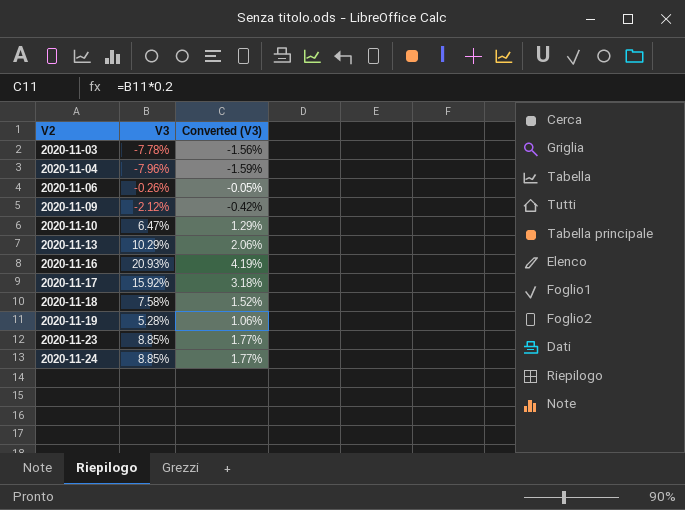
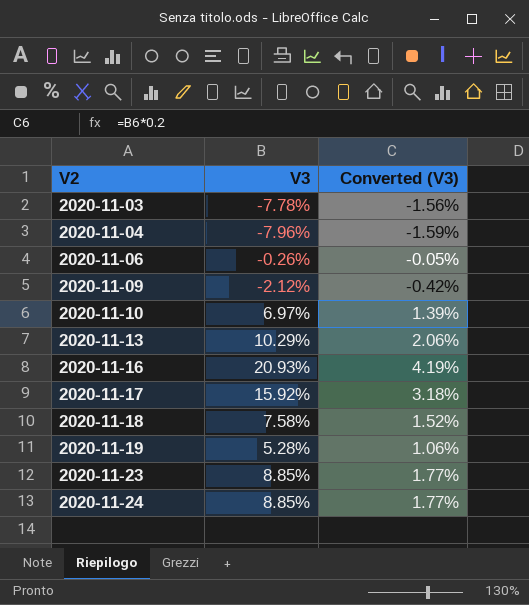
2020-11-10 | V3: 6.47% -> 6.97%
2020-11-10 | Converted (V3): 1.29% -> 1.39%

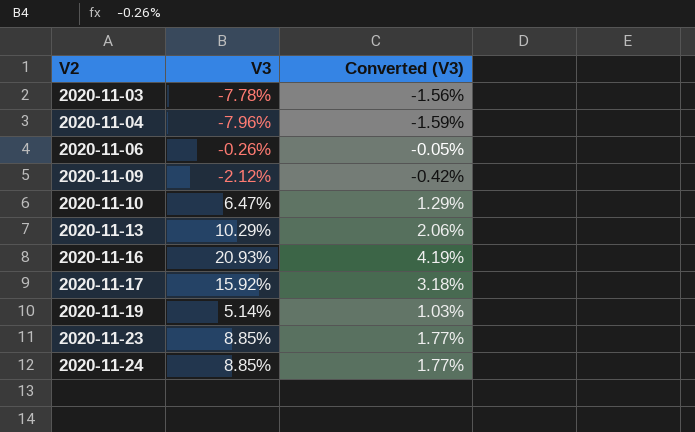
row 2020-11-18: 7.58% | 1.52% -> none
2020-11-10 | V3: 6.97% -> 6.47%
2020-11-10 | Converted (V3): 1.39% -> 1.29%
2020-11-19 | V3: 5.28% -> 5.14%
2020-11-19 | Converted (V3): 1.06% -> 1.03%

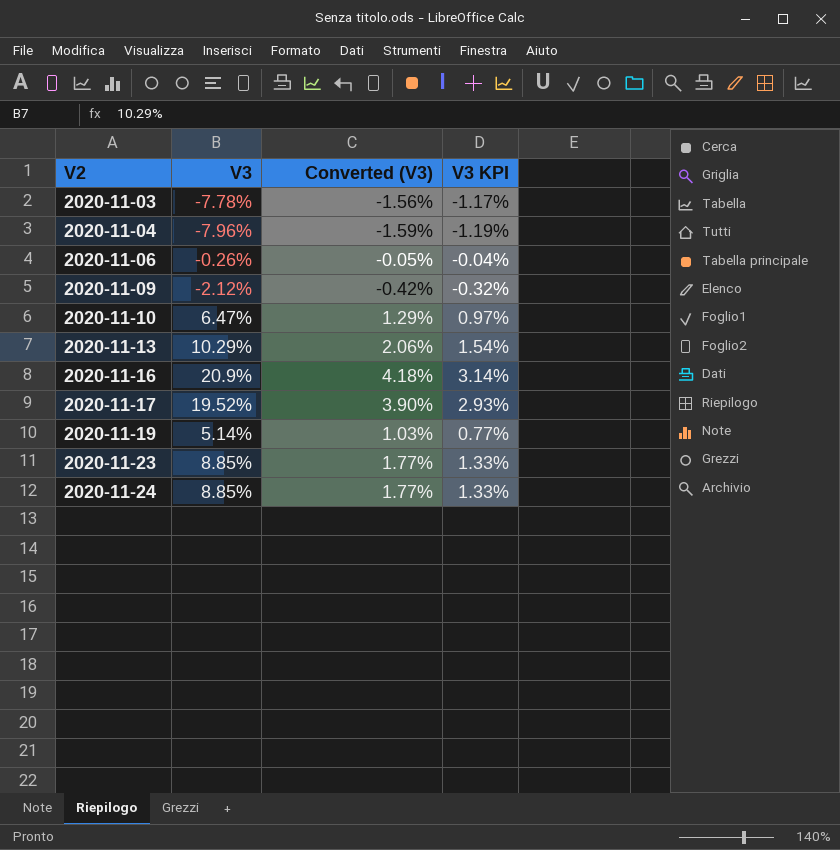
column V3 KPI | formula: none -> [V3] * 0.15
2020-11-16 | V3: 20.93% -> 20.9%
2020-11-16 | Converted (V3): 4.19% -> 4.18%
2020-11-17 | V3: 15.92% -> 19.52%
2020-11-17 | Converted (V3): 3.18% -> 3.90%

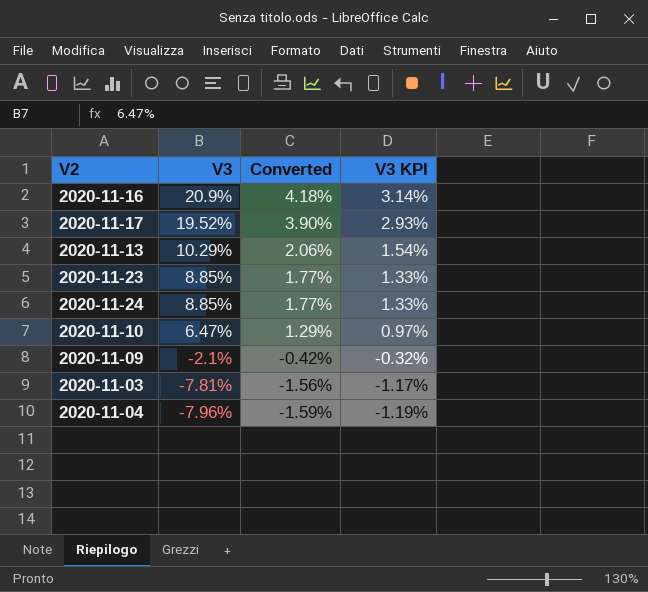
row order: V2 ascending -> V3 descending
column name: Converted (V3) -> Converted
row 2020-11-06: -0.26% | -0.05% | -0.04% -> none
row 2020-11-19: 5.14% | 1.03% | 0.77% -> none
2020-11-09 | V3: -2.12% -> -2.1%
2020-11-03 | V3: -7.78% -> -7.81%

